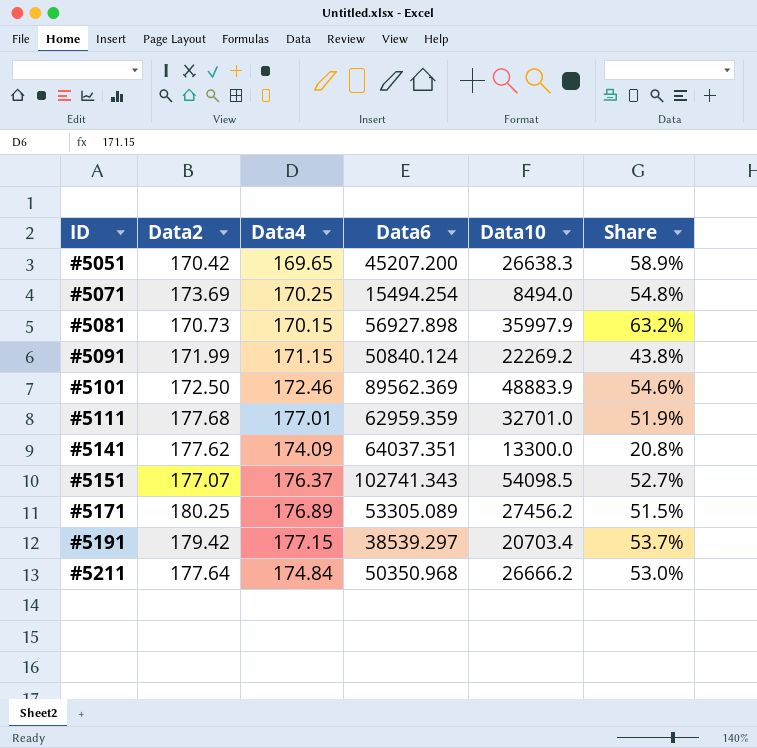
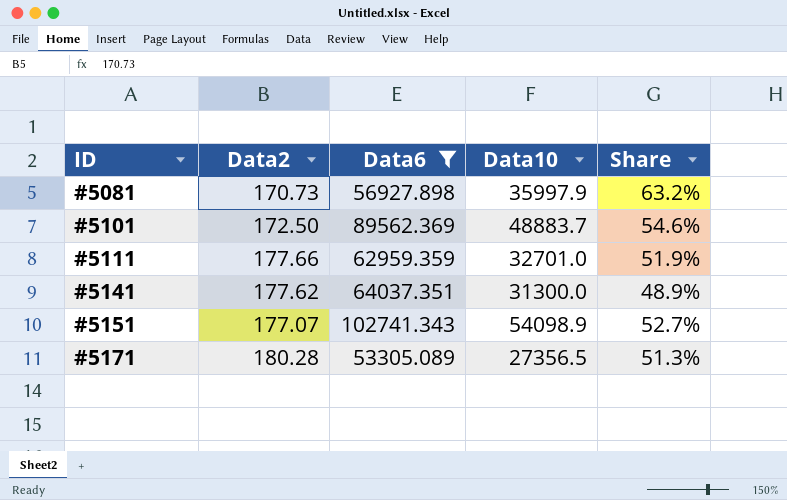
filter: none -> Data6 >= 53305.089
column Data4 | position: 3 -> none
#5101 | Data10: 48883.9 -> 48883.7
#5111 | Data2: 177.68 -> 177.66
#5141 | Data10: 13300.0 -> 31300.0
#5141 | Share: 20.8% -> 48.9%
#5151 | Data10: 54098.5 -> 54098.9
#5171 | Data2: 180.25 -> 180.28
#5171 | Data10: 27456.2 -> 27356.5
#5171 | Share: 51.5% -> 51.3%

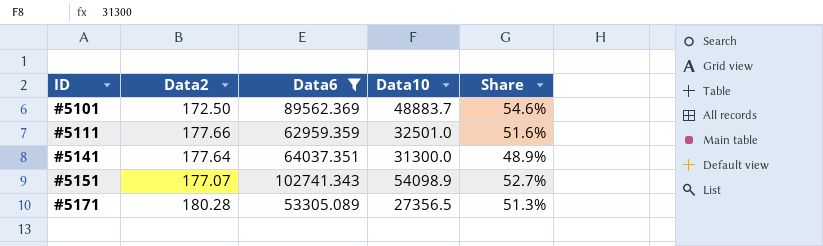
row #5081: 170.73 | 56927.898 | 35997.9 | 63.2% -> none
#5111 | Data10: 32701.0 -> 32501.0
#5111 | Share: 51.9% -> 51.6%
#5141 | Data2: 177.62 -> 177.64

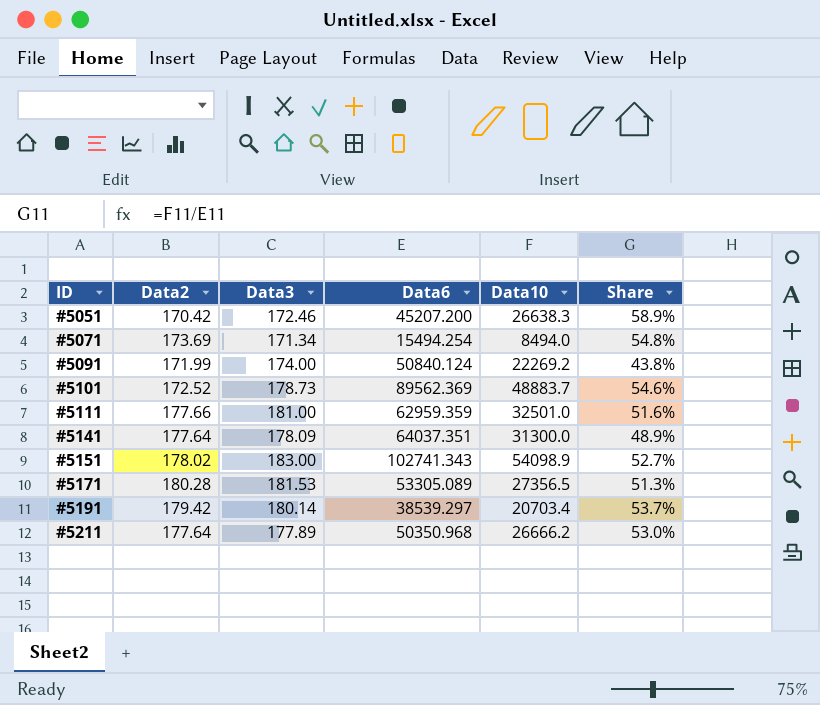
filter: Data6 >= 53305.089 -> none
column Data3 | position: none -> 3
#5101 | Data2: 172.50 -> 172.52
#5151 | Data2: 177.07 -> 178.02

